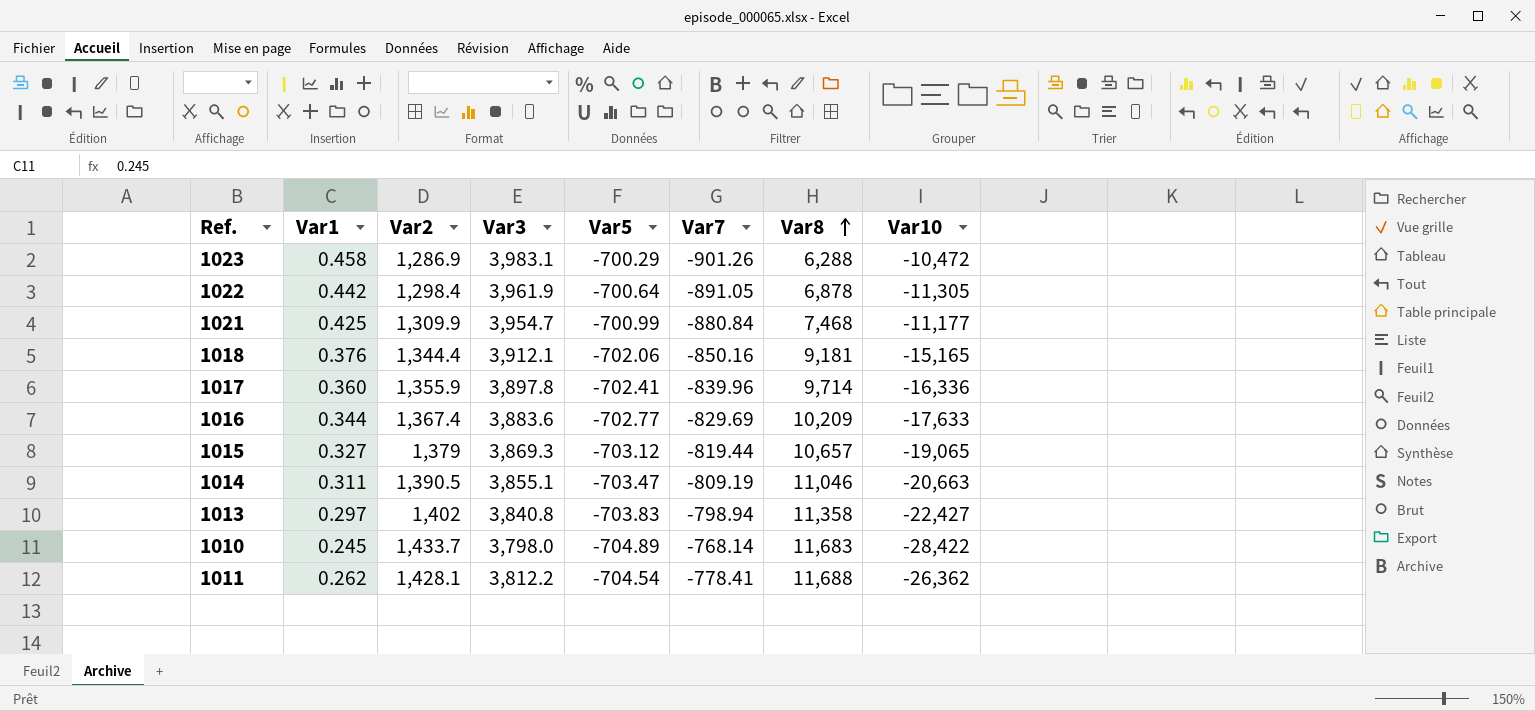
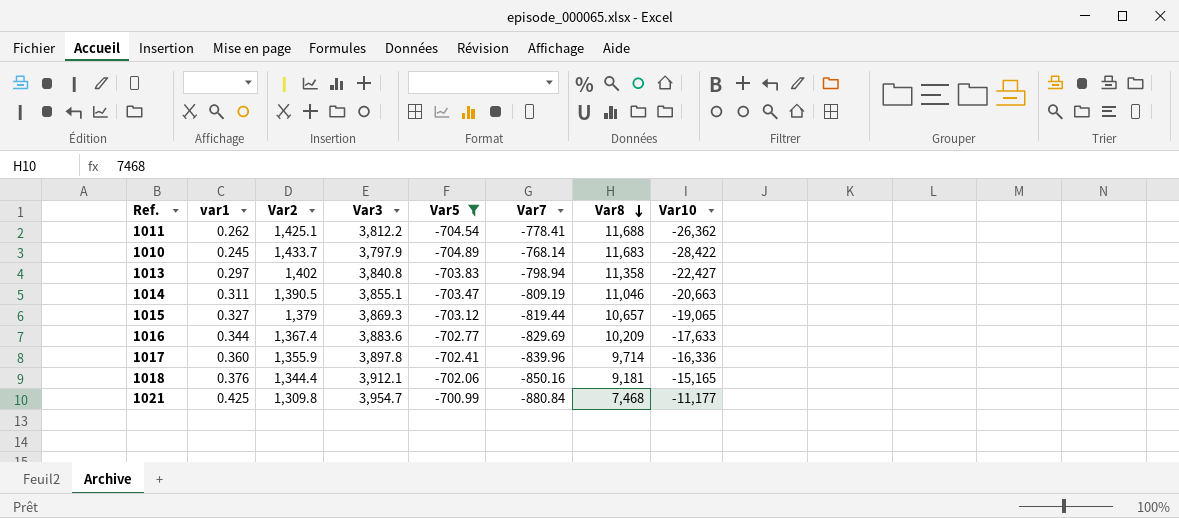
filter: none -> Var5 <= -700.99
row order: Var8 ascending -> Var8 descending
column name: Var1 -> var1
1011 | Var2: 1,428.1 -> 1,425.1
1010 | Var3: 3,798.0 -> 3,797.9
1021 | Var2: 1,309.9 -> 1,309.8

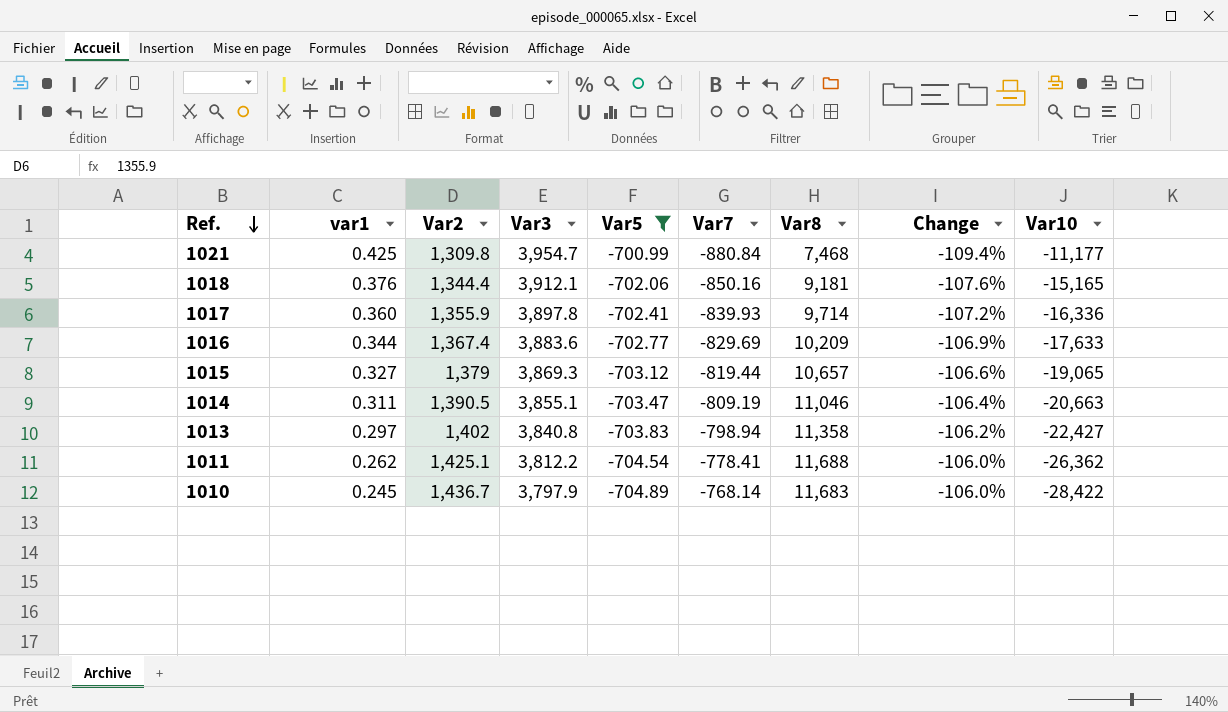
row order: Var8 descending -> Ref. descending
column Change | formula: none -> ([Var5] - [Var8]) / [Var8]
1017 | Var7: -839.96 -> -839.93
1010 | Var2: 1,433.7 -> 1,436.7

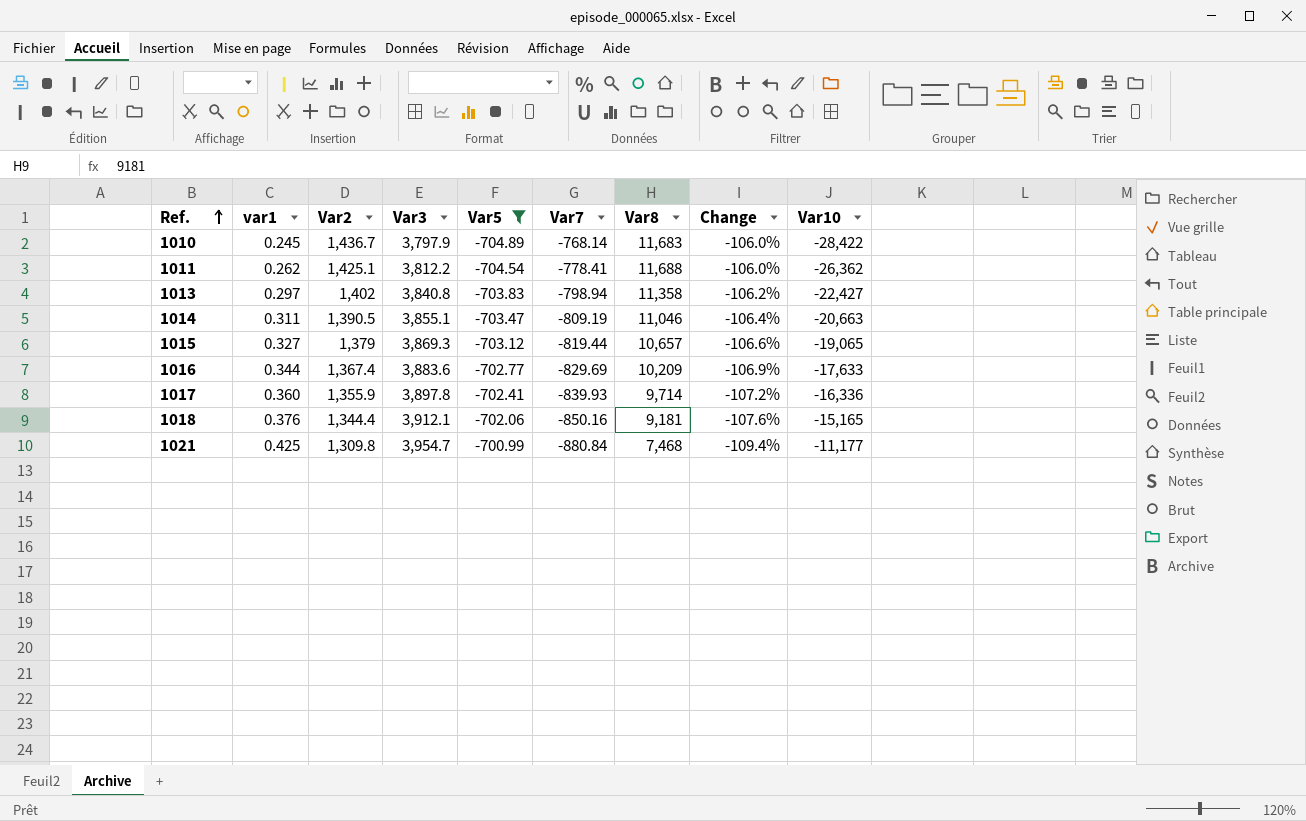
row order: Ref. descending -> Ref. ascending

